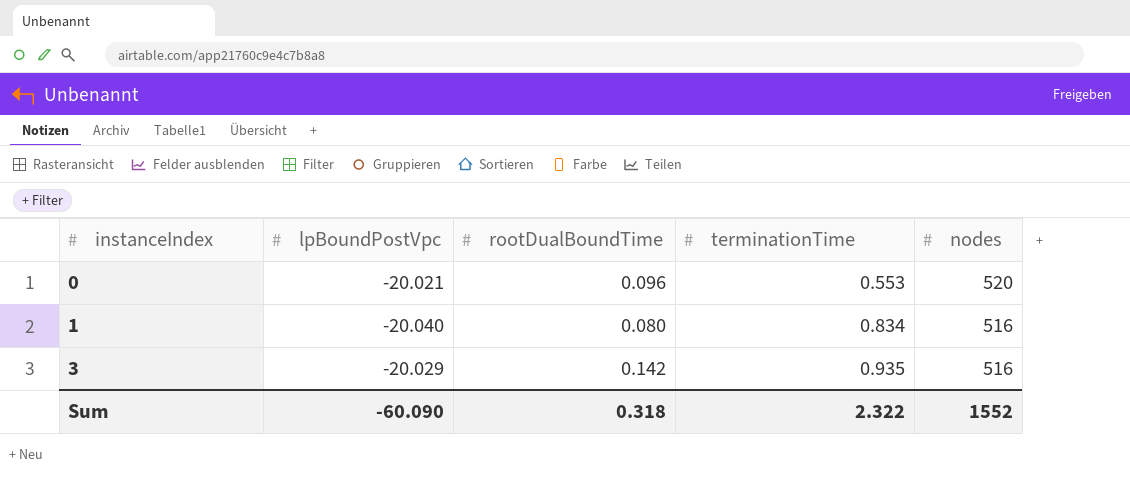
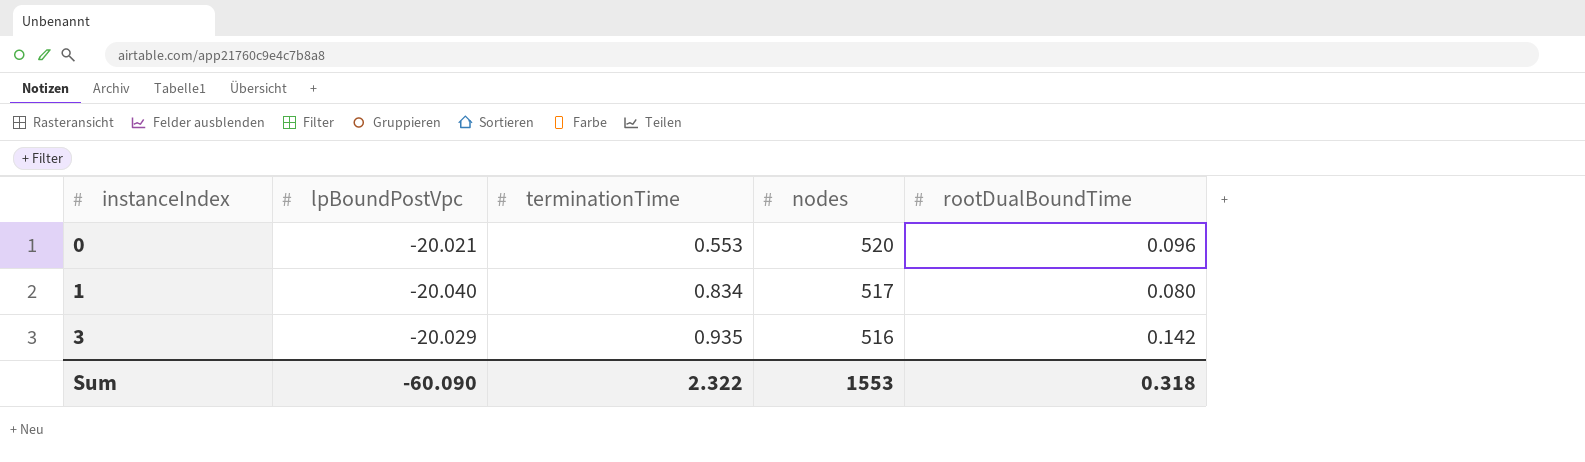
column rootDualBoundTime | position: 3 -> 5
1 | nodes: 516 -> 517
Sum | nodes: 1552 -> 1553

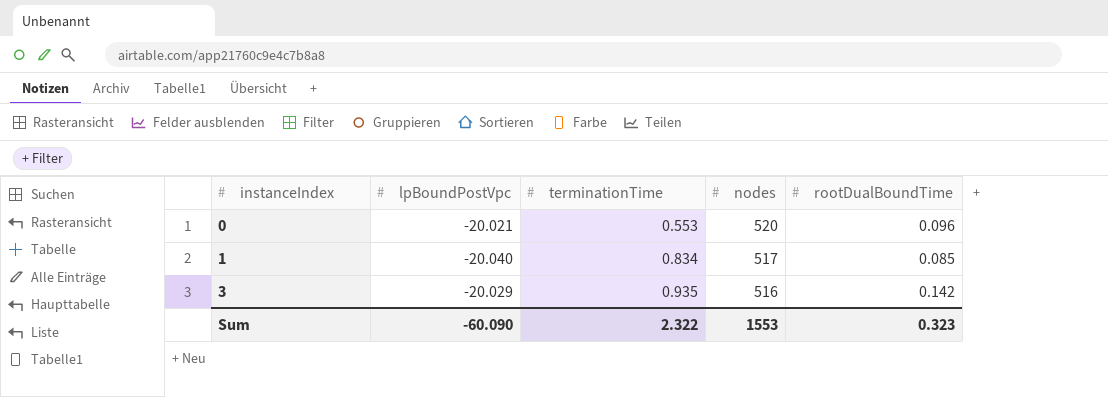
1 | rootDualBoundTime: 0.080 -> 0.085
Sum | rootDualBoundTime: 0.318 -> 0.323

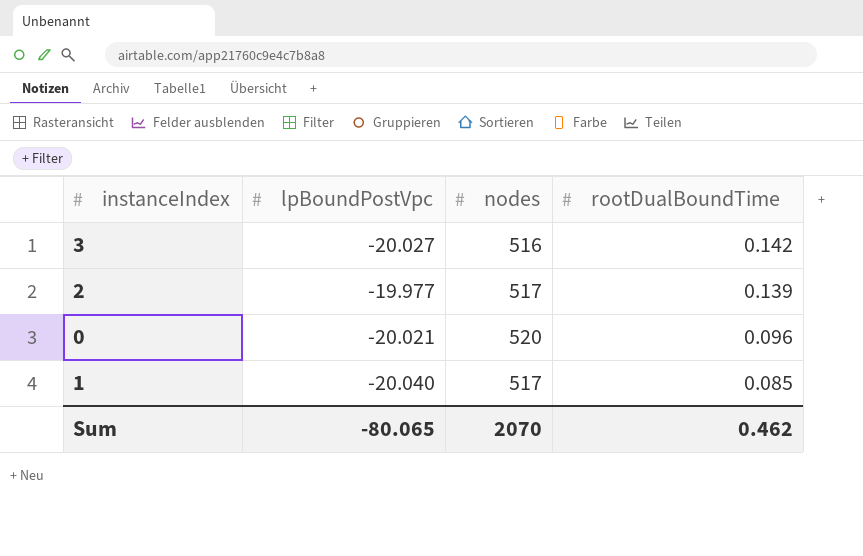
row order: instanceIndex ascending -> rootDualBoundTime descending
column terminationTime | position: 3 -> none
3 | lpBoundPostVpc: -20.029 -> -20.027
row 2: none -> -19.977 | 517 | 0.139
Sum | lpBoundPostVpc: -60.090 -> -80.065
Sum | nodes: 1553 -> 2070
Sum | rootDualBoundTime: 0.323 -> 0.462

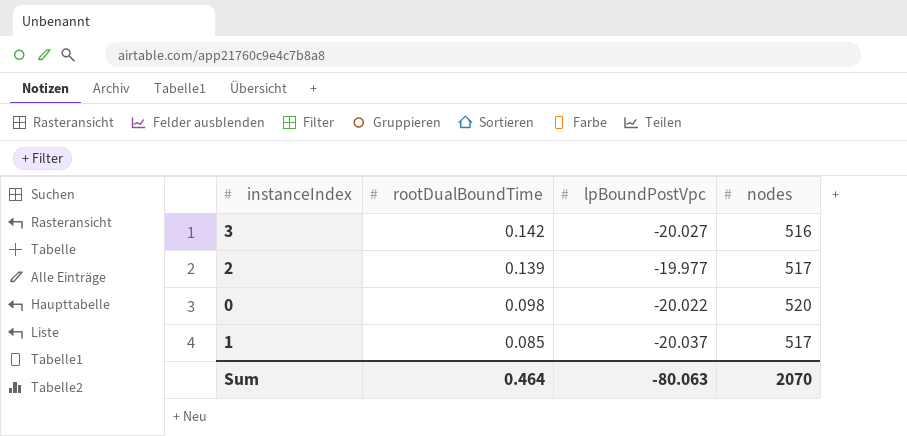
column rootDualBoundTime | position: 4 -> 2
0 | rootDualBoundTime: 0.096 -> 0.098
0 | lpBoundPostVpc: -20.021 -> -20.022
1 | lpBoundPostVpc: -20.040 -> -20.037
Sum | rootDualBoundTime: 0.462 -> 0.464
Sum | lpBoundPostVpc: -80.065 -> -80.063

